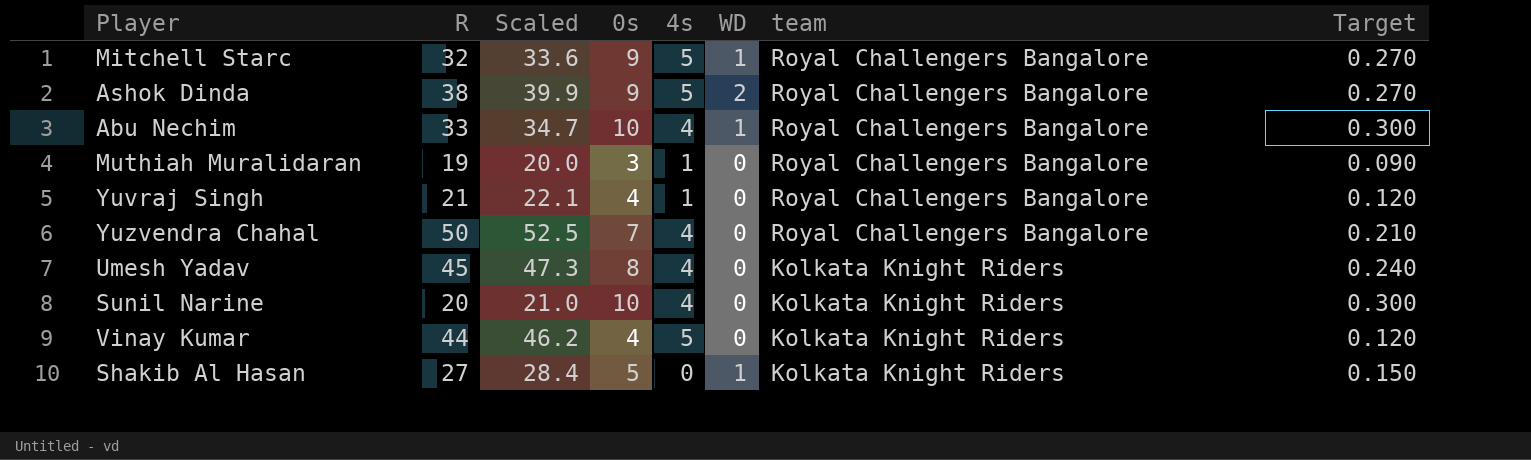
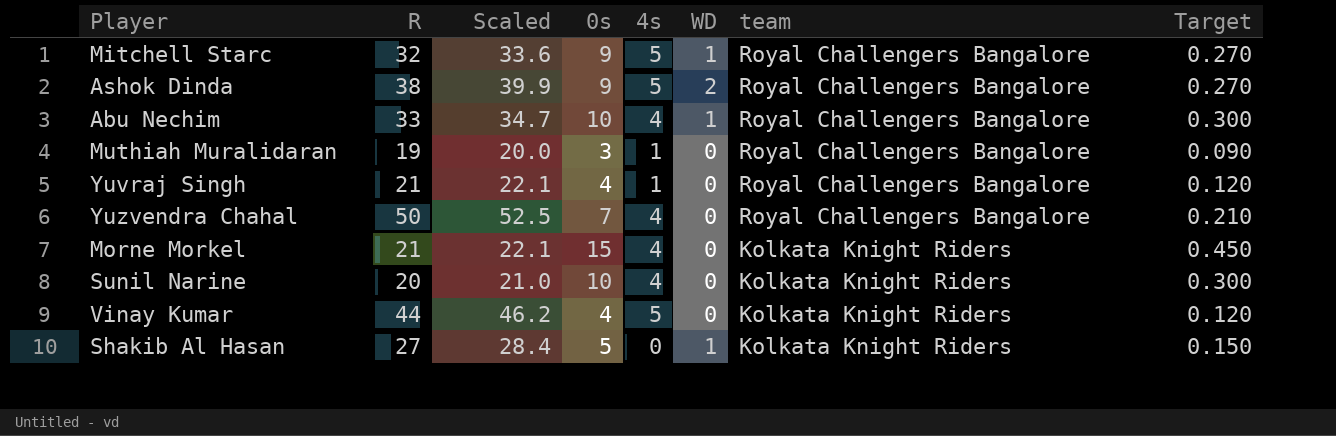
row Umesh Yadav: 45 | 47.3 | 8 | 4 | 0 | Kolkata Knight Riders | 0.240 -> none
row Morne Morkel: none -> 21 | 22.1 | 15 | 4 | 0 | Kolkata Knight Riders | 0.450

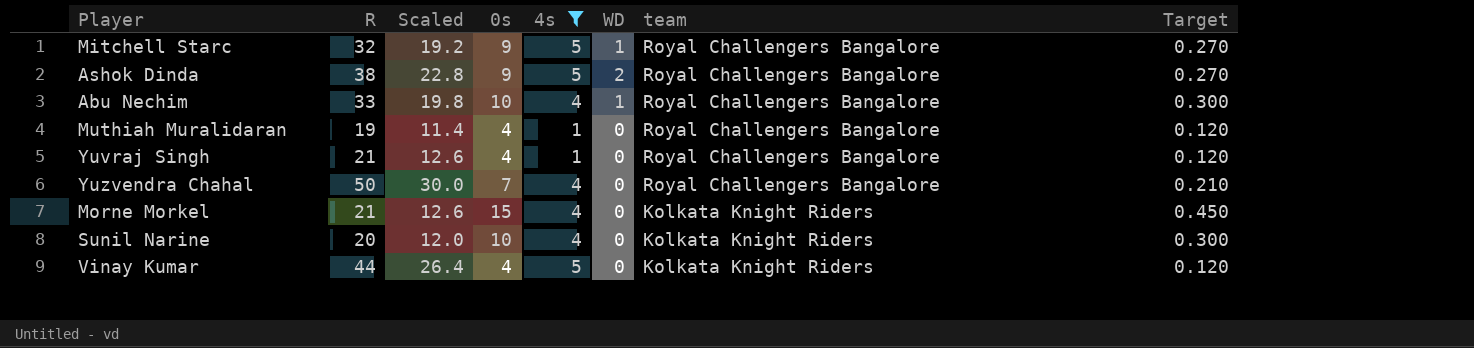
filter: none -> 4s != 0
column Scaled | formula: [R] * 1.05 -> [R] * 0.6
Muthiah Muralidaran | 0s: 3 -> 4
Muthiah Muralidaran | Target: 0.090 -> 0.120

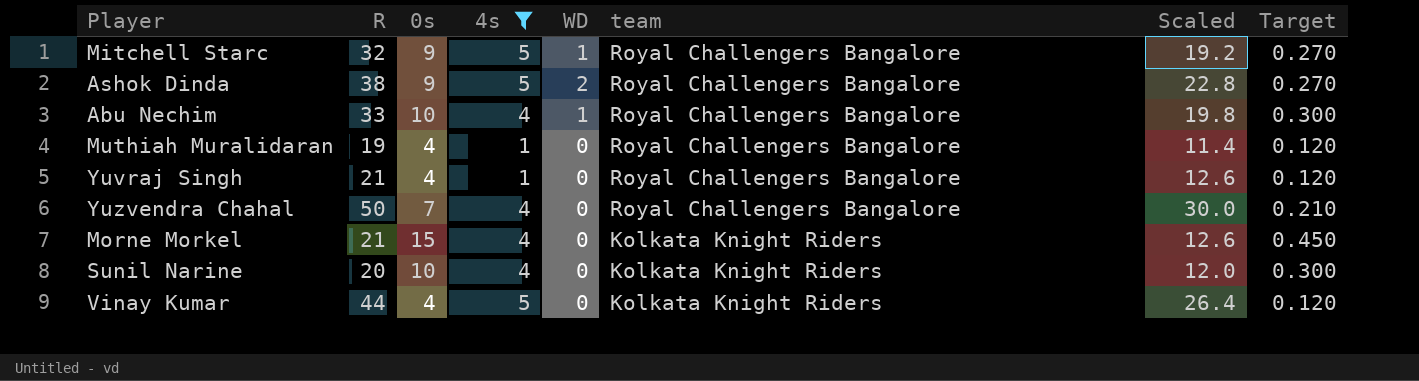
column Scaled | position: 3 -> 7

